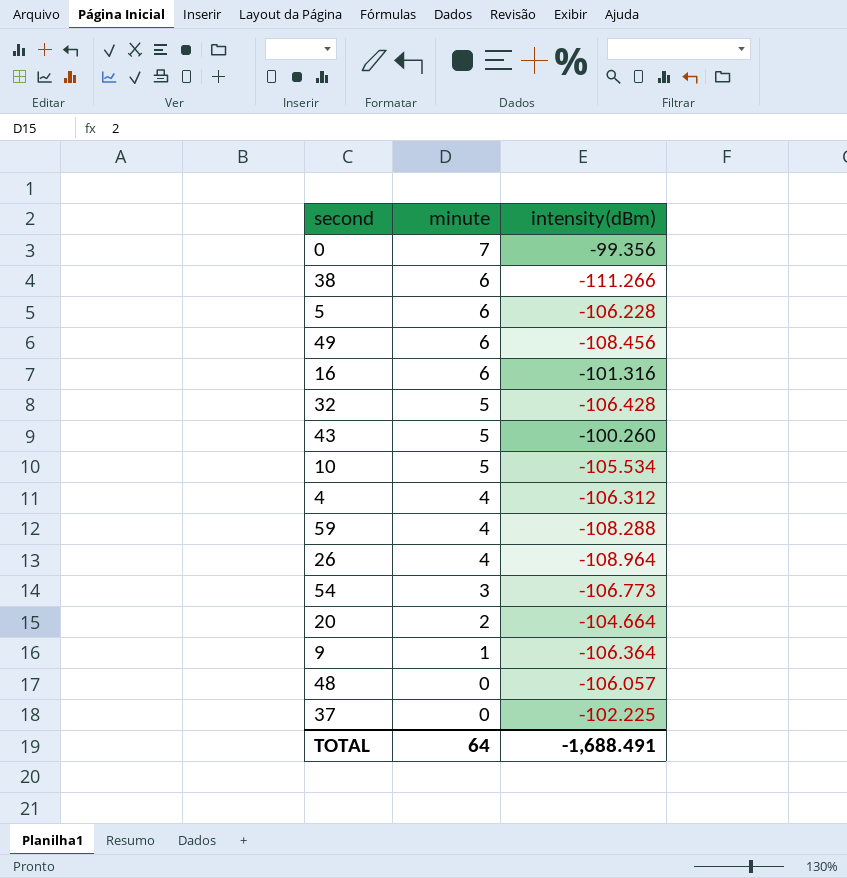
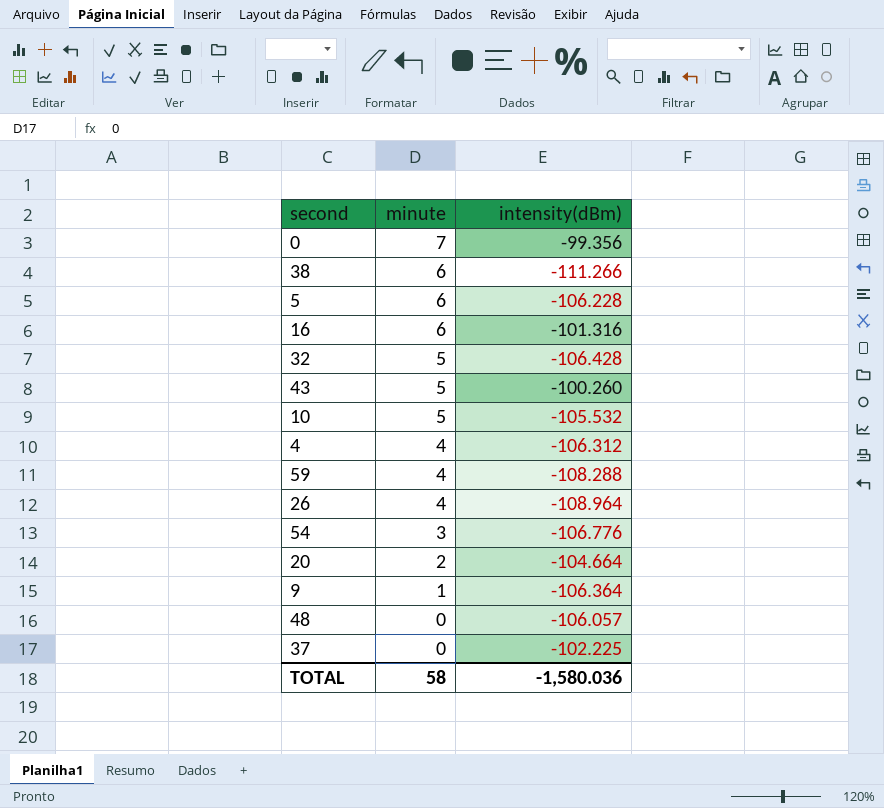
row 49: 6 | -108.456 -> none
10 | intensity(dBm): -105.534 -> -105.532
54 | intensity(dBm): -106.773 -> -106.776
TOTAL | minute: 64 -> 58
TOTAL | intensity(dBm): -1,688.491 -> -1,580.036

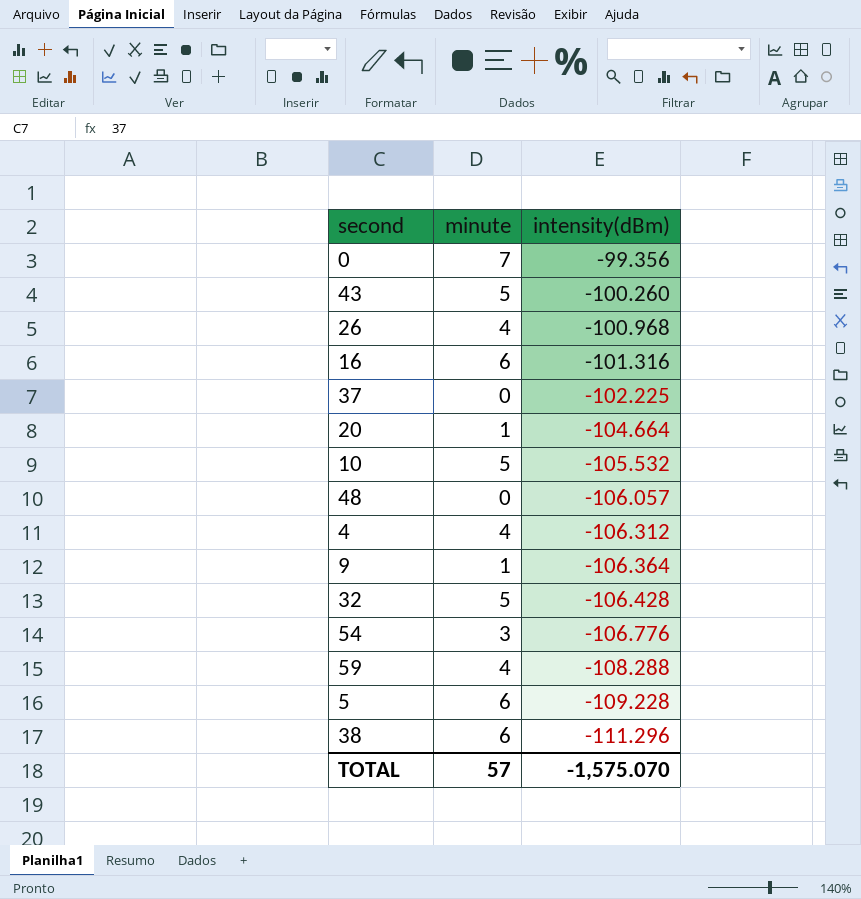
row order: minute descending -> intensity(dBm) descending
26 | intensity(dBm): -108.964 -> -100.968
20 | minute: 2 -> 1
5 | intensity(dBm): -106.228 -> -109.228
38 | intensity(dBm): -111.266 -> -111.296
TOTAL | minute: 58 -> 57
TOTAL | intensity(dBm): -1,580.036 -> -1,575.070

